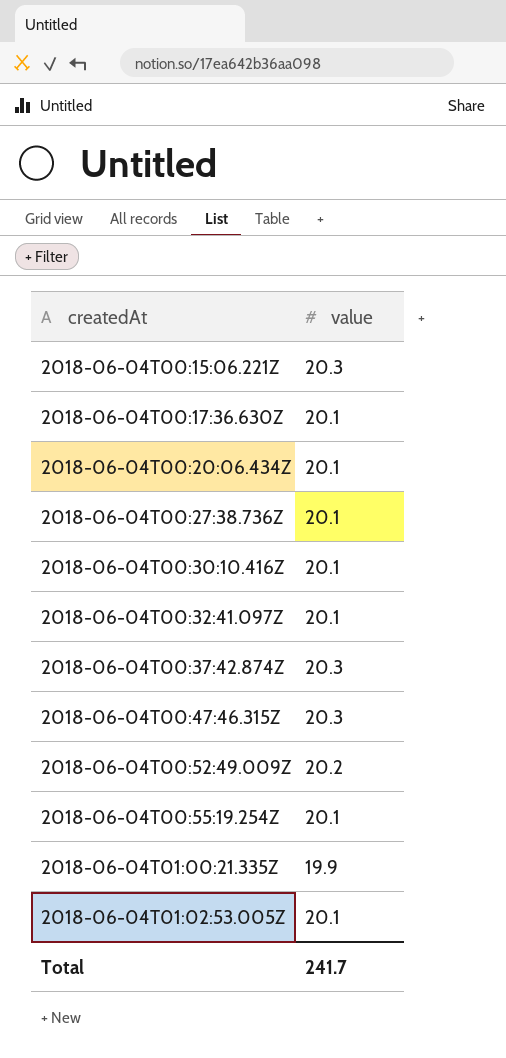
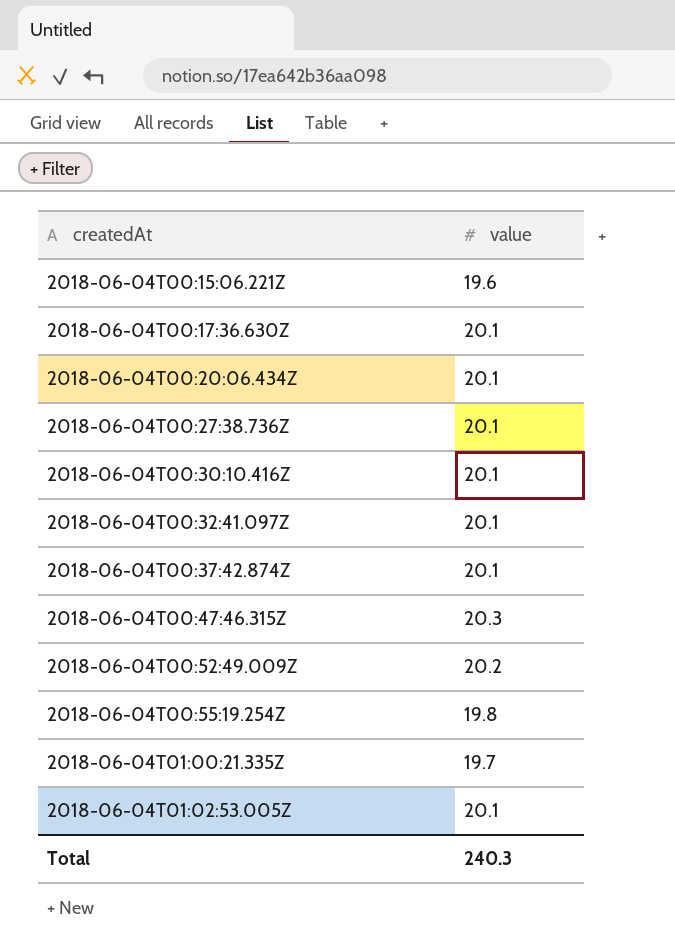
2018-06-04T00:15:06.221Z | value: 20.3 -> 19.6
2018-06-04T00:37:42.874Z | value: 20.3 -> 20.1
2018-06-04T00:55:19.254Z | value: 20.1 -> 19.8
2018-06-04T01:00:21.335Z | value: 19.9 -> 19.7
Total | value: 241.7 -> 240.3

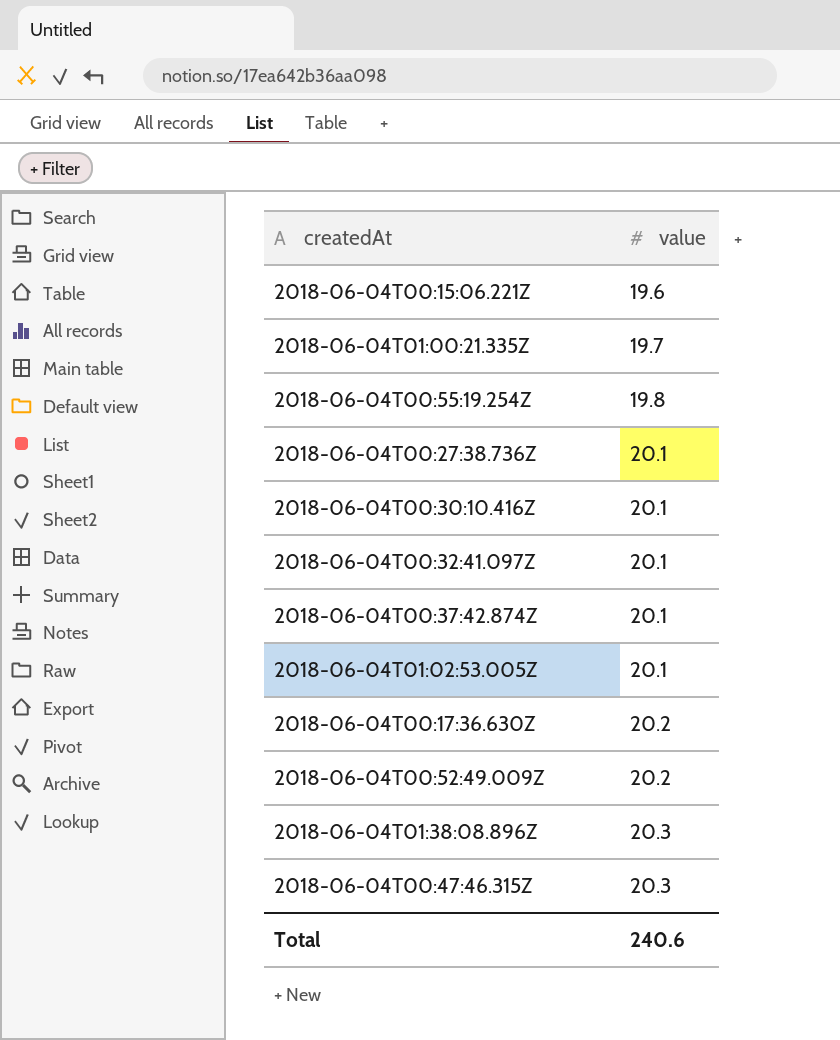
row order: createdAt ascending -> value ascending
row 2018-06-04T00:20:06.434Z: 20.1 -> none
2018-06-04T00:17:36.630Z | value: 20.1 -> 20.2
row 2018-06-04T01:38:08.896Z: none -> 20.3
Total | value: 240.3 -> 240.6

